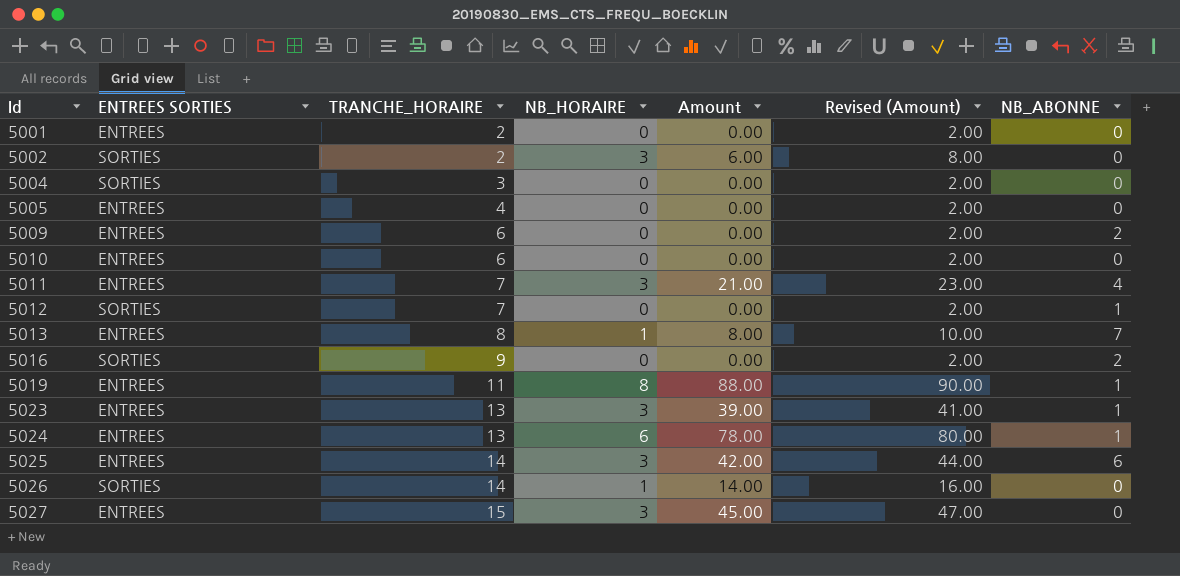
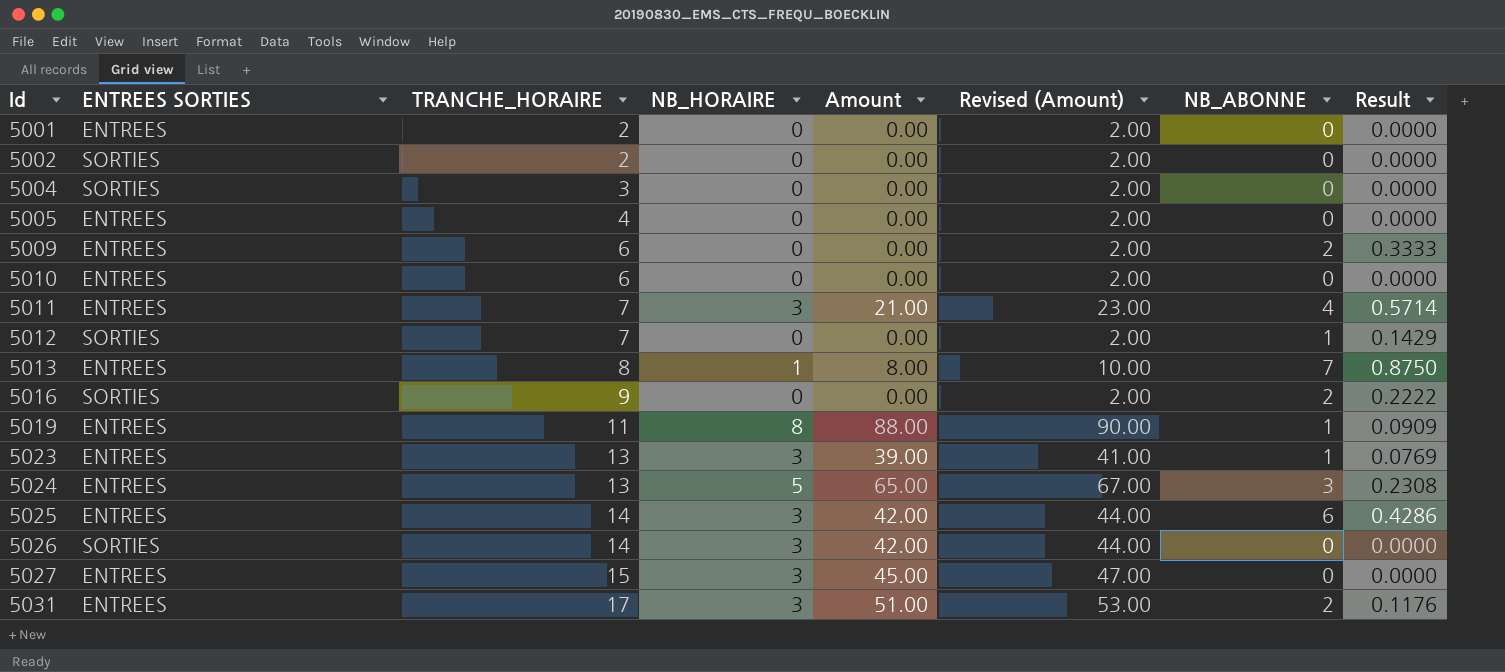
column Result | formula: none -> [NB_ABONNE] / [TRANCHE_HORAIRE]
5002 | NB_HORAIRE: 3 -> 0
5002 | Amount: 6.00 -> 0.00
5002 | Revised (Amount): 8.00 -> 2.00
5024 | NB_HORAIRE: 6 -> 5
5024 | Amount: 78.00 -> 65.00
5024 | Revised (Amount): 80.00 -> 67.00
5024 | NB_ABONNE: 1 -> 3
5026 | NB_HORAIRE: 1 -> 3
5026 | Amount: 14.00 -> 42.00
5026 | Revised (Amount): 16.00 -> 44.00
row 5031: none -> ENTREES | 17 | 3 | 51.00 | 53.00 | 2 | 0.1176

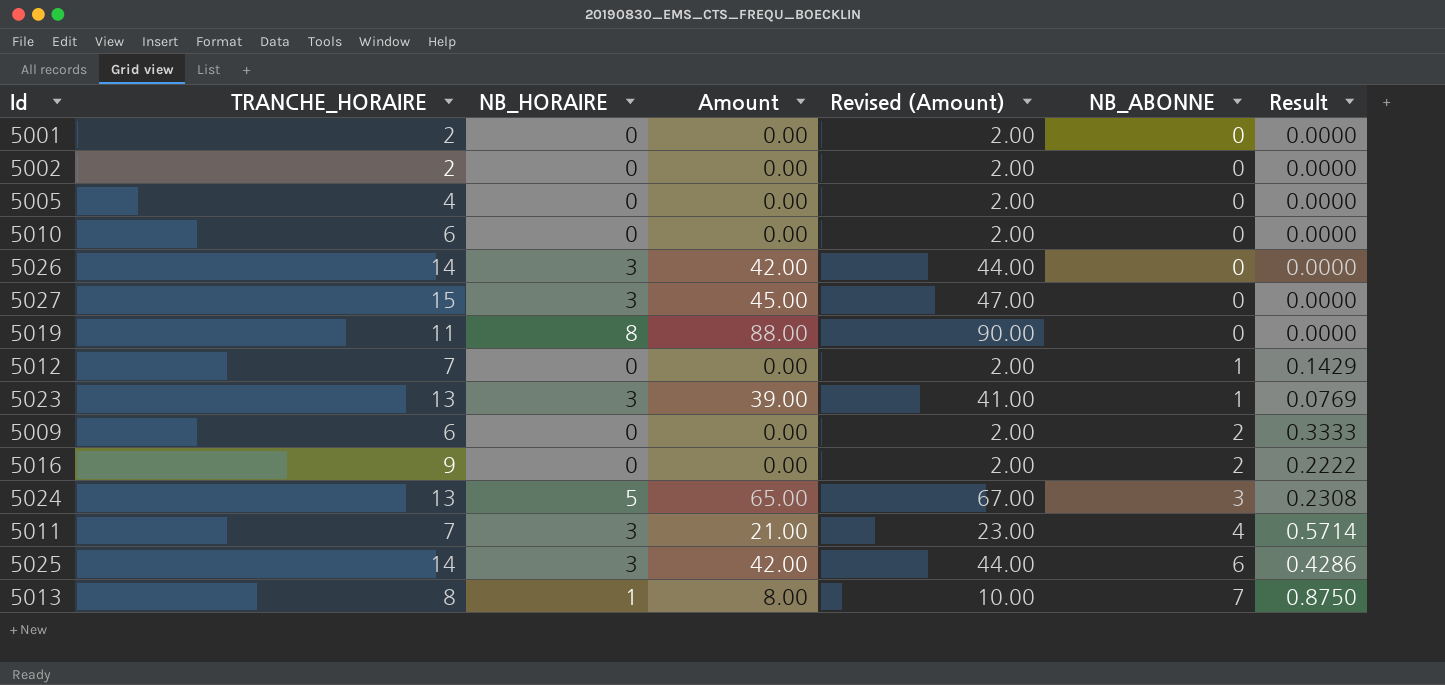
row order: Id ascending -> NB_ABONNE ascending
column ENTREES SORTIES | position: 2 -> none
row 5004: SORTIES | 3 | 0 | 0.00 | 2.00 | 0 | 0.0000 -> none
row 5031: ENTREES | 17 | 3 | 51.00 | 53.00 | 2 | 0.1176 -> none
5019 | NB_ABONNE: 1 -> 0
5019 | Result: 0.0909 -> 0.0000

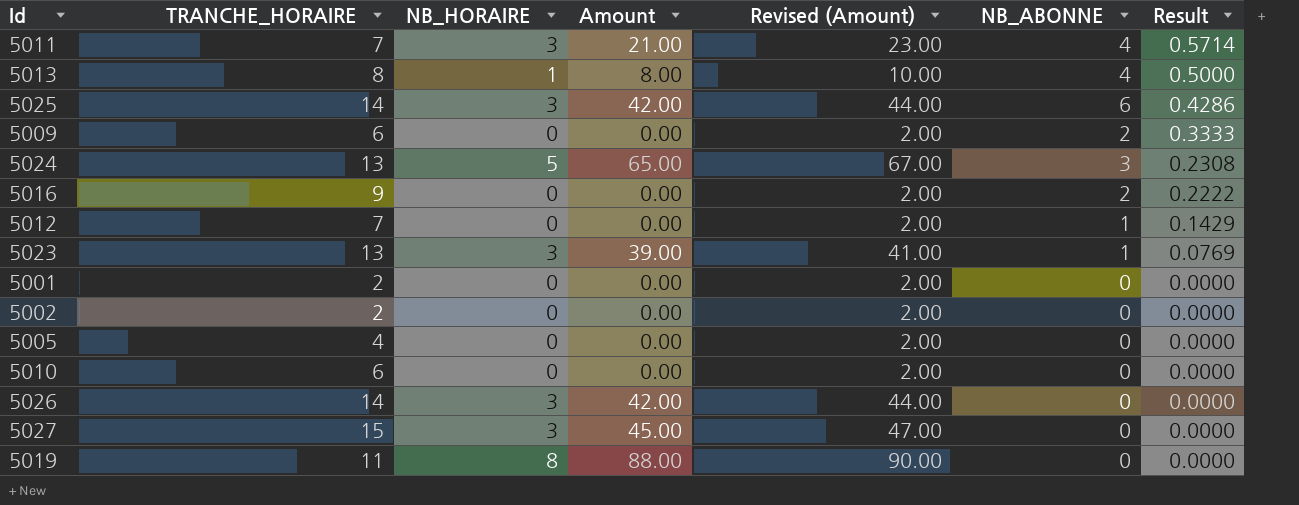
row order: NB_ABONNE ascending -> Result descending
5013 | NB_ABONNE: 7 -> 4
5013 | Result: 0.8750 -> 0.5000

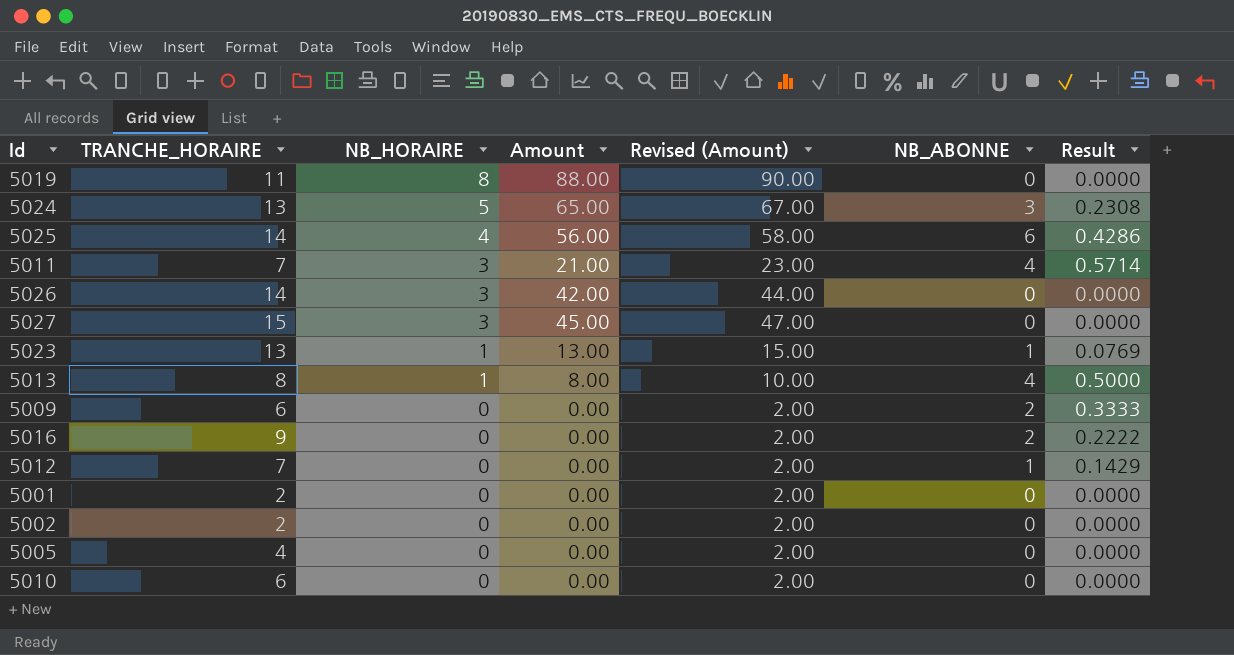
row order: Result descending -> NB_HORAIRE descending
5025 | NB_HORAIRE: 3 -> 4
5025 | Amount: 42.00 -> 56.00
5025 | Revised (Amount): 44.00 -> 58.00
5023 | NB_HORAIRE: 3 -> 1
5023 | Amount: 39.00 -> 13.00
5023 | Revised (Amount): 41.00 -> 15.00

